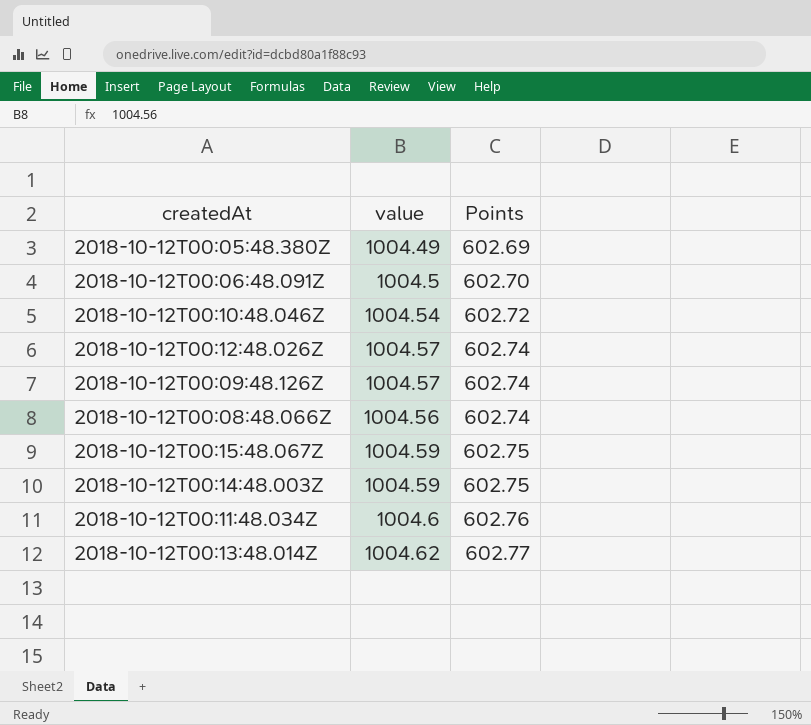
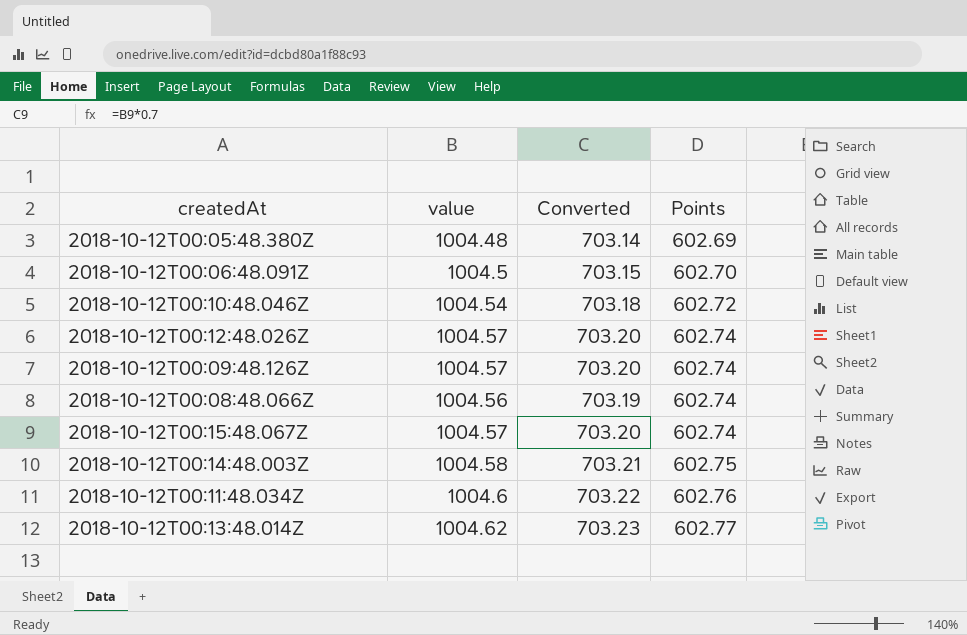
column Converted | formula: none -> [value] * 0.7
2018-10-12T00:05:48.380Z | value: 1004.49 -> 1004.48
2018-10-12T00:15:48.067Z | value: 1004.59 -> 1004.57
2018-10-12T00:15:48.067Z | Points: 602.75 -> 602.74
2018-10-12T00:14:48.003Z | value: 1004.59 -> 1004.58

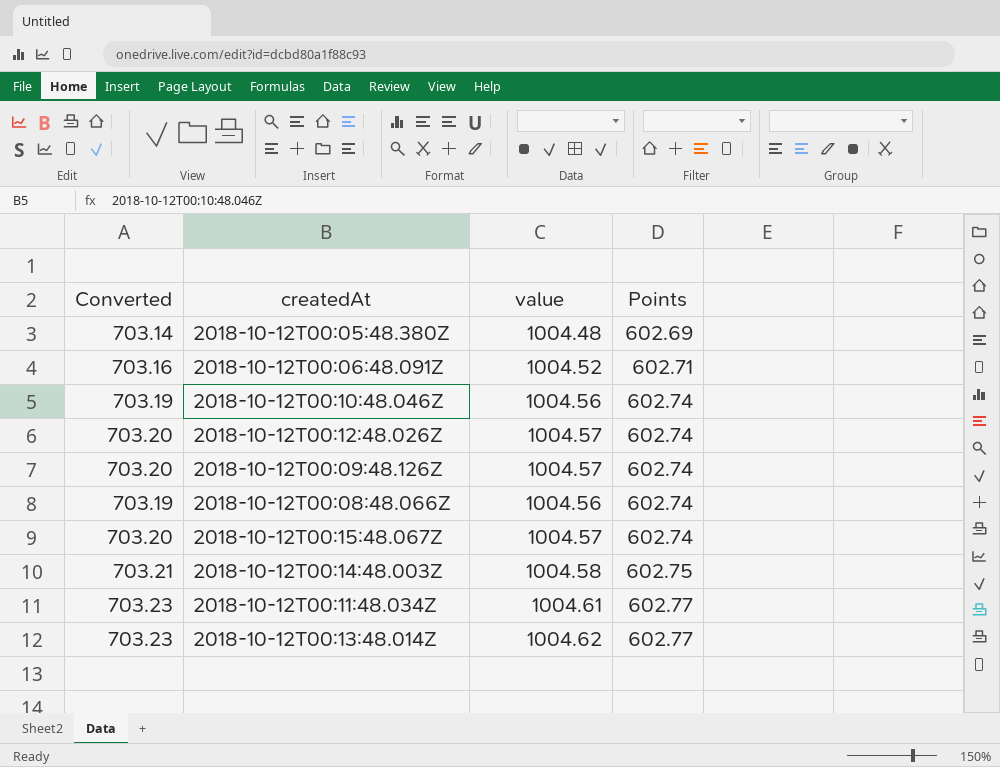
column Converted | position: 3 -> 1
2018-10-12T00:06:48.091Z | Converted: 703.15 -> 703.16
2018-10-12T00:06:48.091Z | value: 1004.5 -> 1004.52
2018-10-12T00:06:48.091Z | Points: 602.70 -> 602.71
2018-10-12T00:10:48.046Z | Converted: 703.18 -> 703.19
2018-10-12T00:10:48.046Z | value: 1004.54 -> 1004.56
2018-10-12T00:10:48.046Z | Points: 602.72 -> 602.74
2018-10-12T00:11:48.034Z | Converted: 703.22 -> 703.23
2018-10-12T00:11:48.034Z | value: 1004.6 -> 1004.61
2018-10-12T00:11:48.034Z | Points: 602.76 -> 602.77

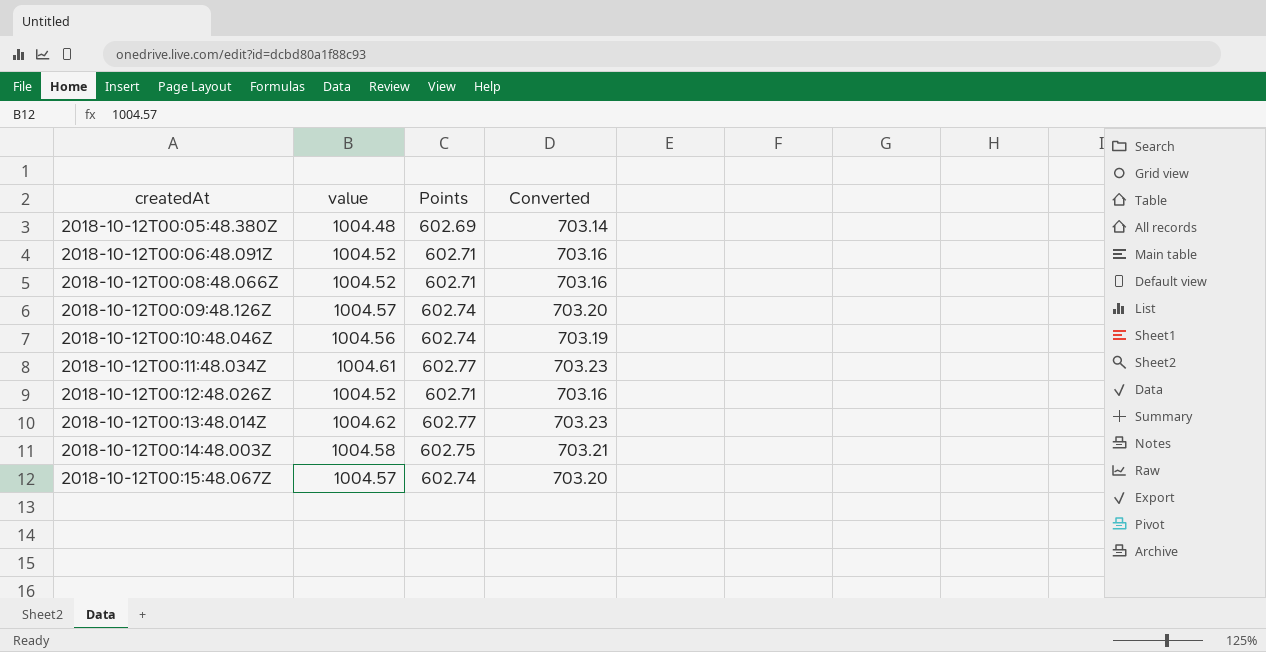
row order: Points ascending -> createdAt ascending
column Converted | position: 1 -> 4
2018-10-12T00:08:48.066Z | value: 1004.56 -> 1004.52
2018-10-12T00:08:48.066Z | Points: 602.74 -> 602.71
2018-10-12T00:08:48.066Z | Converted: 703.19 -> 703.16
2018-10-12T00:12:48.026Z | value: 1004.57 -> 1004.52
2018-10-12T00:12:48.026Z | Points: 602.74 -> 602.71
2018-10-12T00:12:48.026Z | Converted: 703.20 -> 703.16

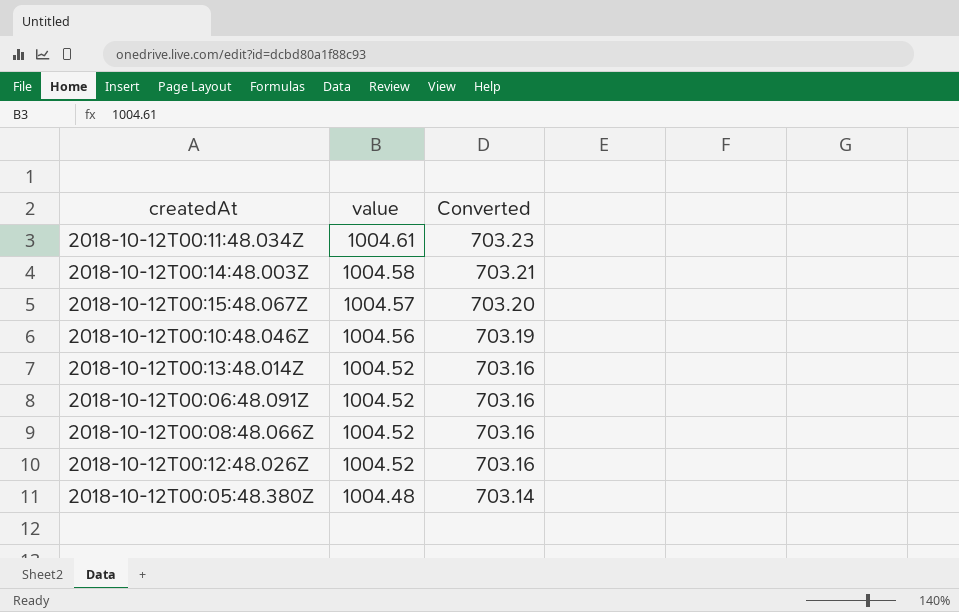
row order: createdAt ascending -> value descending
column Points | formula: [value] * 0.6 -> none
row 2018-10-12T00:09:48.126Z: 1004.57 | 602.74 | 703.20 -> none
2018-10-12T00:13:48.014Z | value: 1004.62 -> 1004.52
2018-10-12T00:13:48.014Z | Converted: 703.23 -> 703.16

